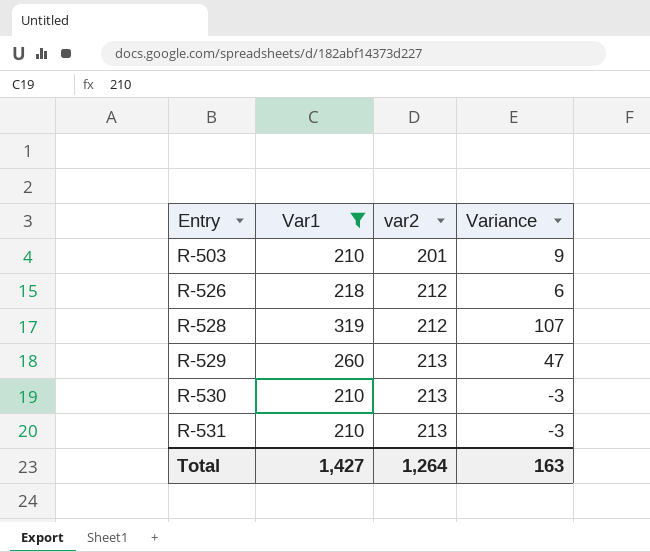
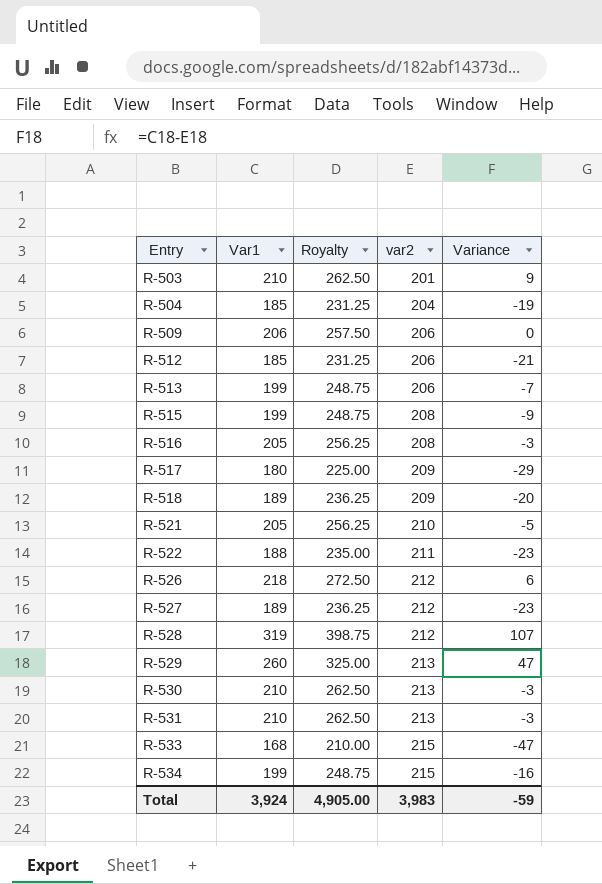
filter: Var1 >= 210 -> none
column Royalty | formula: none -> [Var1] * 1.25
Total | Var1: 1,427 -> 3,924
Total | var2: 1,264 -> 3,983
Total | Variance: 163 -> -59

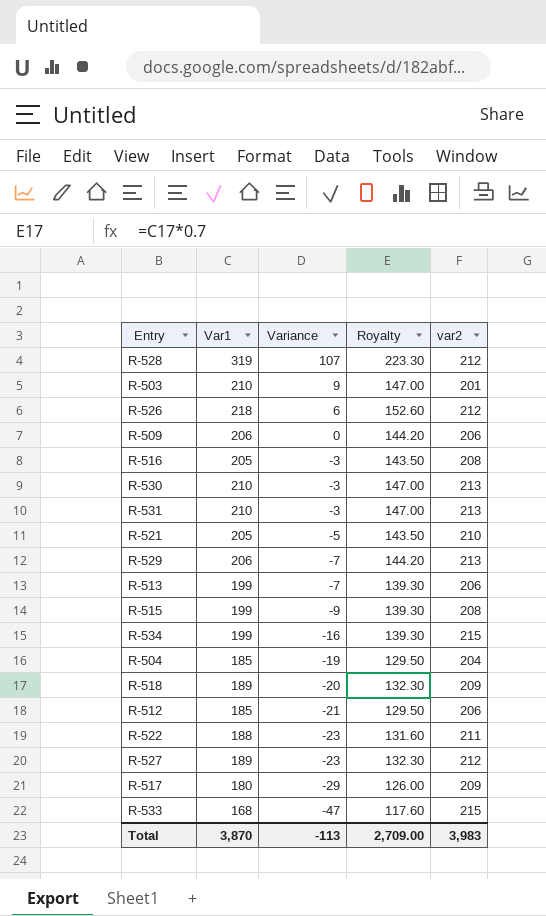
row order: Entry ascending -> Variance descending
column Variance | position: 5 -> 3
column Royalty | formula: [Var1] * 1.25 -> [Var1] * 0.7
R-529 | Var1: 260 -> 206
R-529 | Variance: 47 -> -7
Total | Var1: 3,924 -> 3,870
Total | Variance: -59 -> -113
Total | Royalty: 4,905.00 -> 2,709.00

